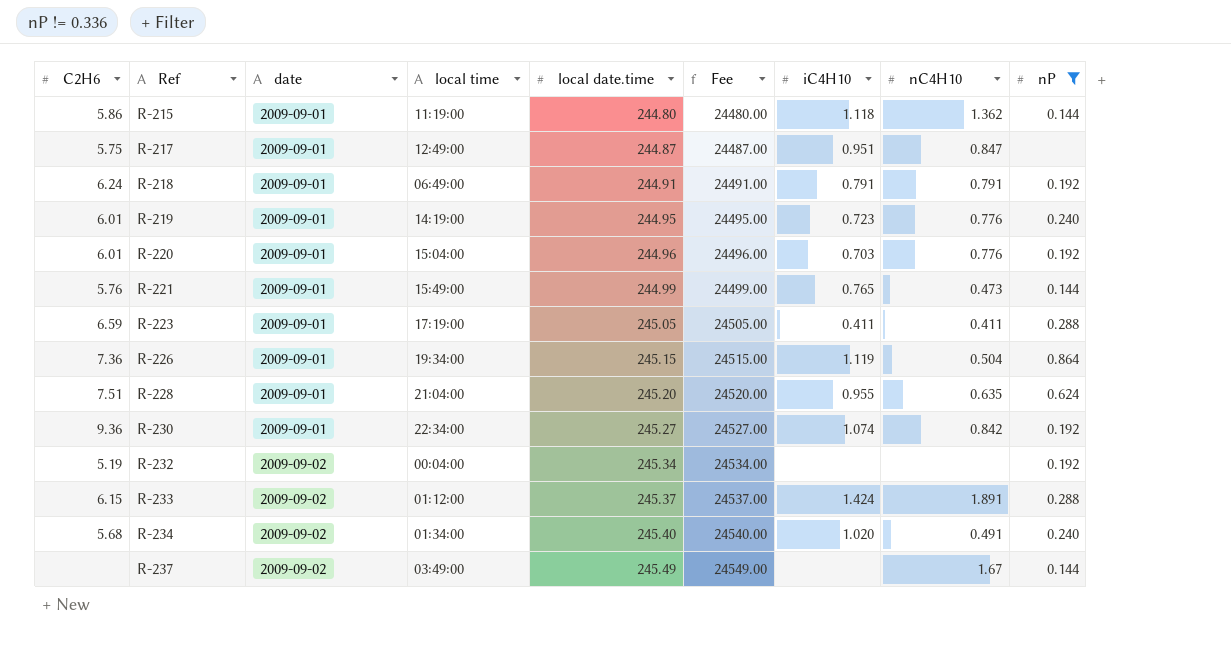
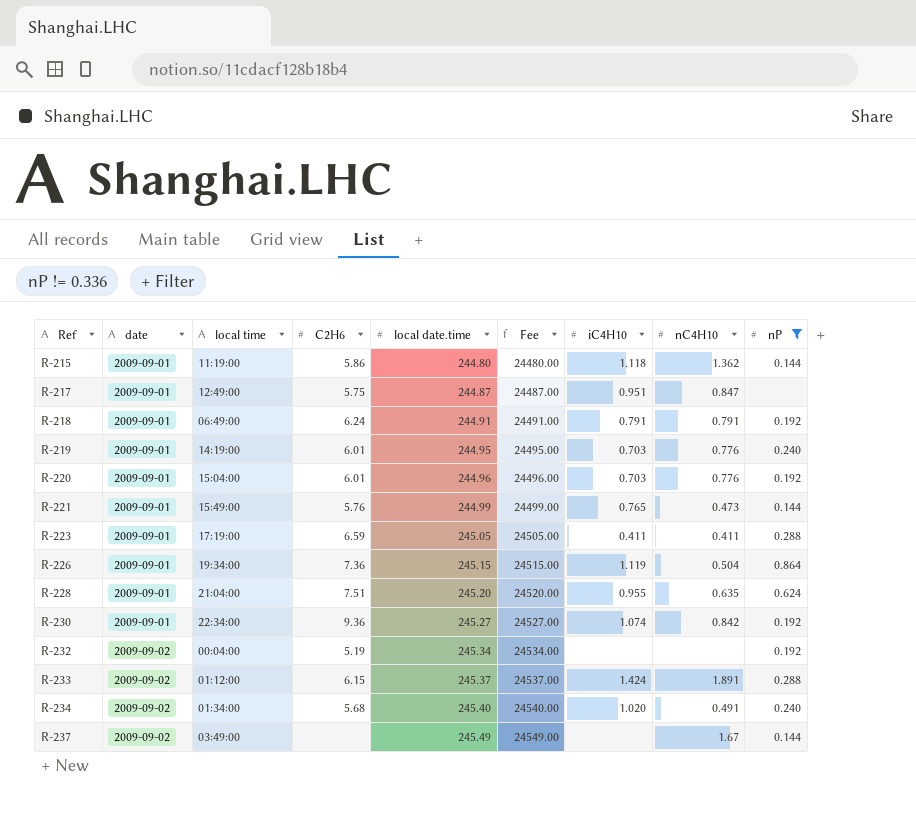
column C2H6 | position: 1 -> 4
R-219 | iC4H10: 0.723 -> 0.703

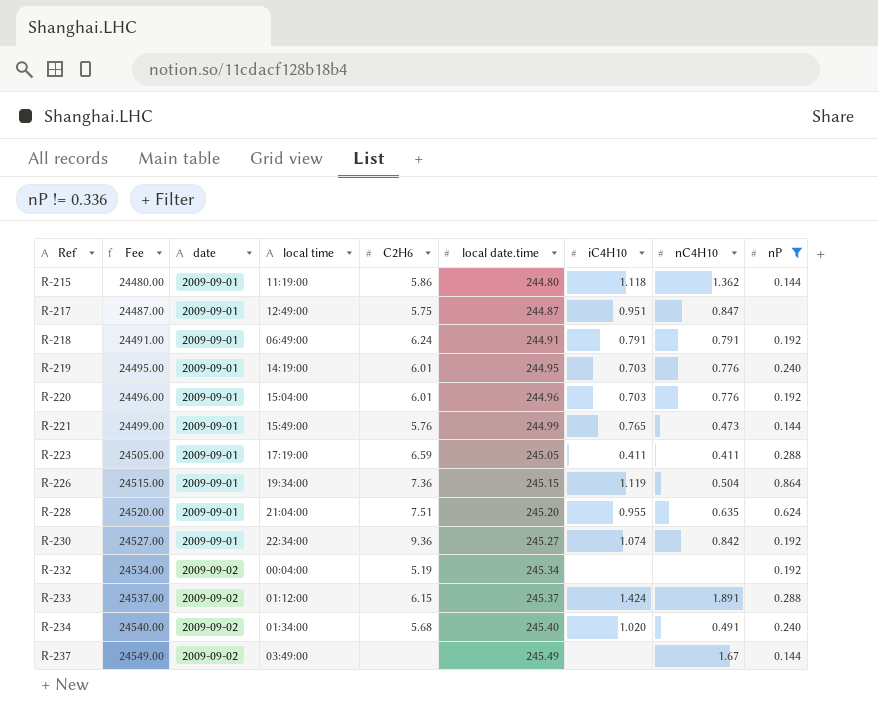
column Fee | position: 6 -> 2

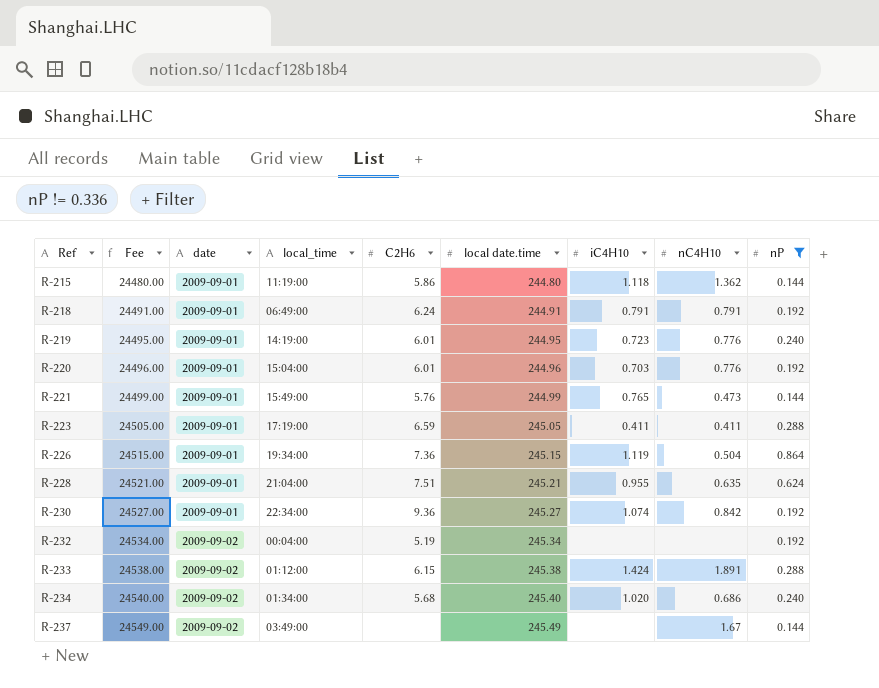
column name: local time -> local_time
row R-217: 24487.00 | 2009-09-01 | 12:49:00 | 5.75 | 244.87 | 0.951 | 0.847 | none -> none
R-219 | iC4H10: 0.703 -> 0.723
R-228 | Fee: 24520.00 -> 24521.00
R-228 | local date.time: 245.20 -> 245.21
R-233 | Fee: 24537.00 -> 24538.00
R-233 | local date.time: 245.37 -> 245.38
R-234 | nC4H10: 0.491 -> 0.686

